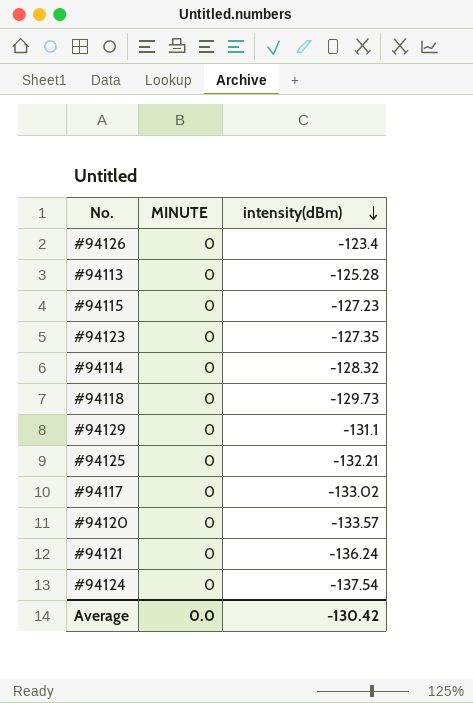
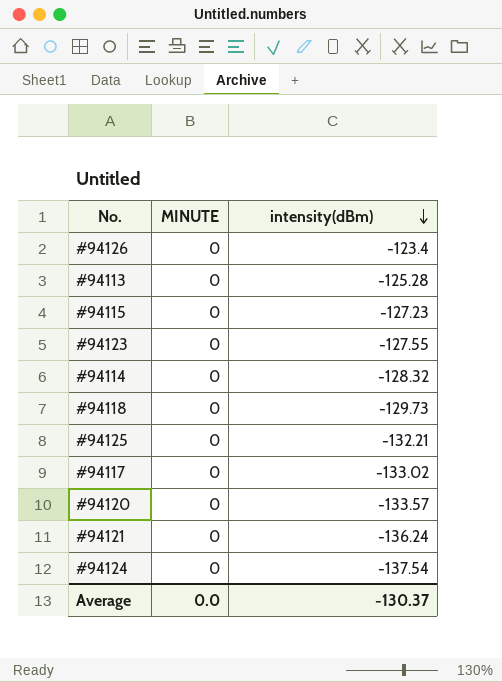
row #94129: 0 | -131.1 -> none
#94123 | intensity(dBm): -127.35 -> -127.55
Average | intensity(dBm): -130.42 -> -130.37

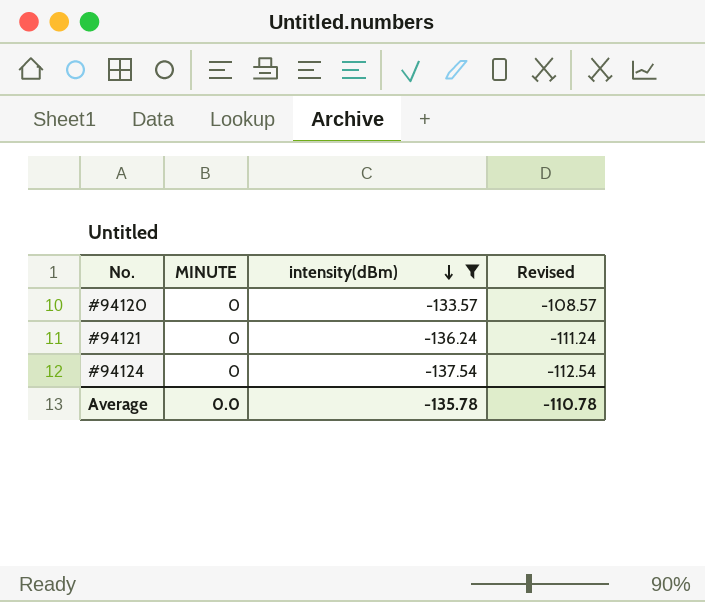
filter: none -> intensity(dBm) <= -133.57
column Revised | formula: none -> [intensity(dBm)] + 25
Average | intensity(dBm): -130.37 -> -135.78

